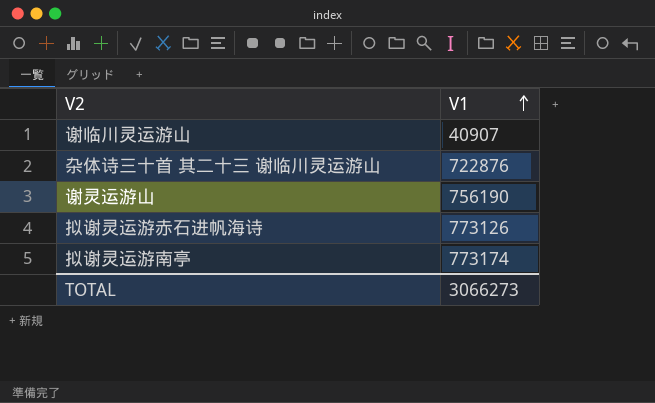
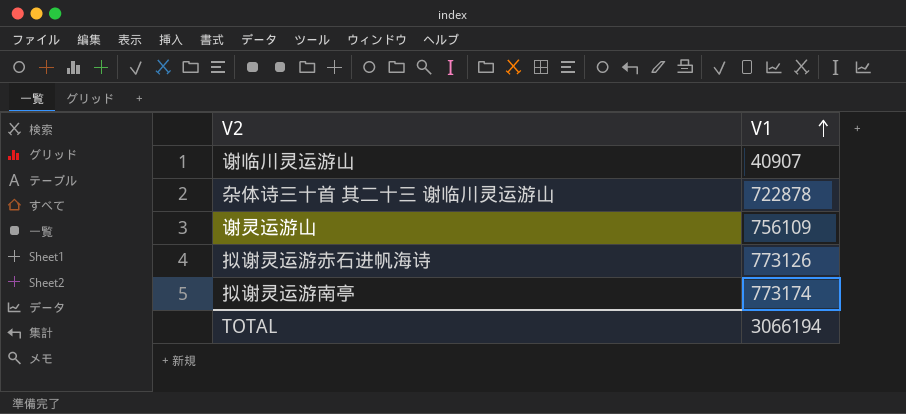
杂体诗三十首 其二十三 谢临川灵运游山 | V1: 722876 -> 722878
谢灵运游山 | V1: 756190 -> 756109
TOTAL | V1: 3066273 -> 3066194

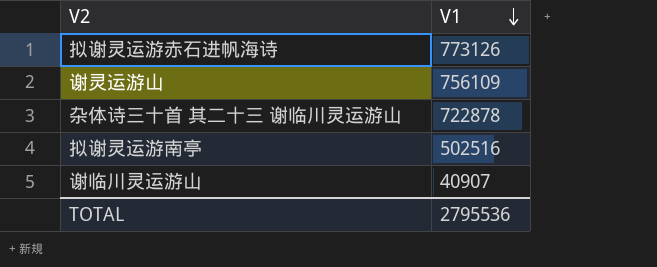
row order: V1 ascending -> V1 descending
拟谢灵运游南亭 | V1: 773174 -> 502516
TOTAL | V1: 3066194 -> 2795536

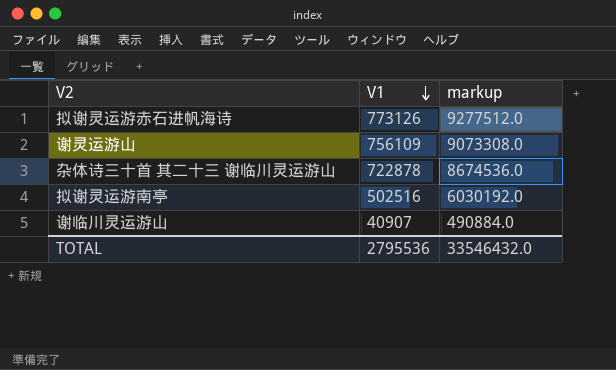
column markup | formula: none -> [V1] * 12

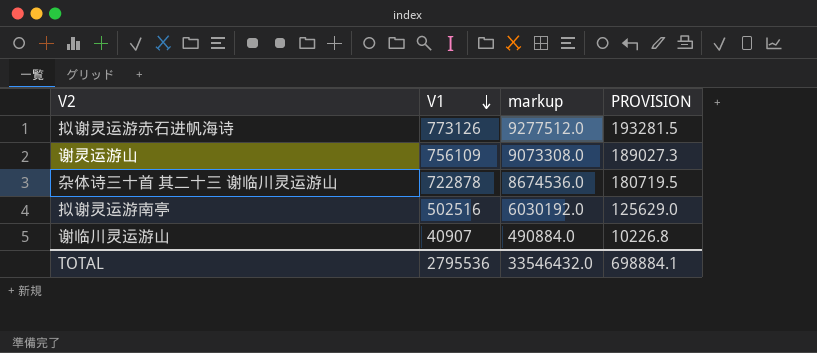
column PROVISION | formula: none -> [V1] * 0.25

